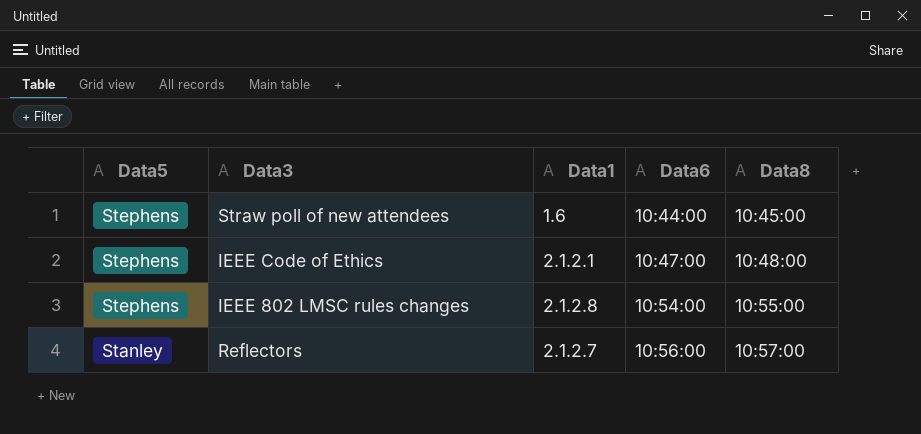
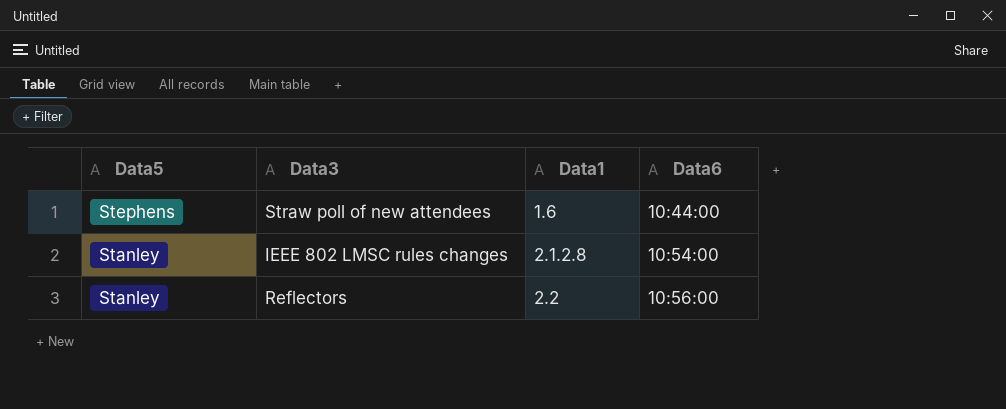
column Data8 | position: 5 -> none
row IEEE Code of Ethics: Stephens | 2.1.2.1 | 10:47:00 | 10:48:00 -> none
IEEE 802 LMSC rules changes | Data5: Stephens -> Stanley
Reflectors | Data1: 2.1.2.7 -> 2.2

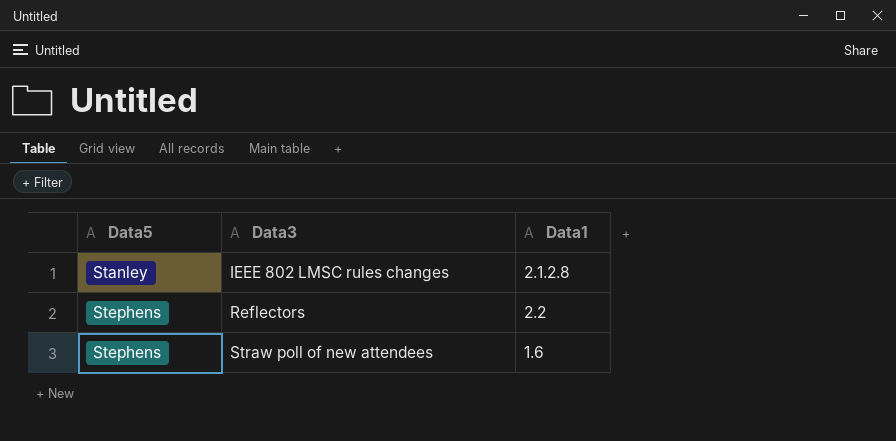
row order: Data5 descending -> Data5 ascending
column Data6 | position: 4 -> none
Reflectors | Data5: Stanley -> Stephens

